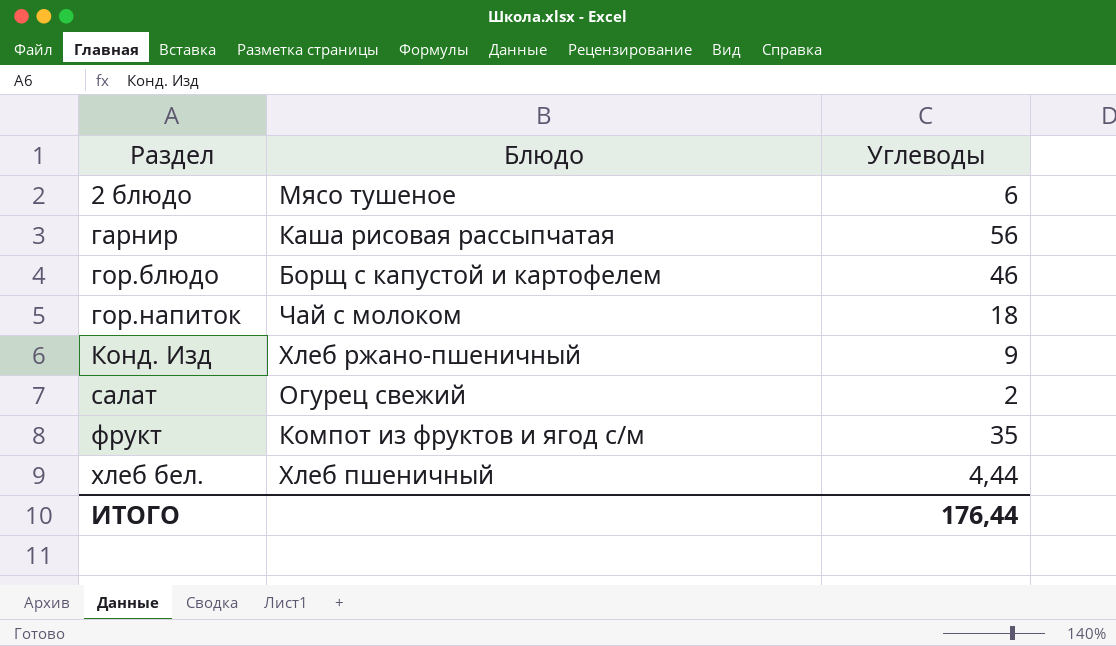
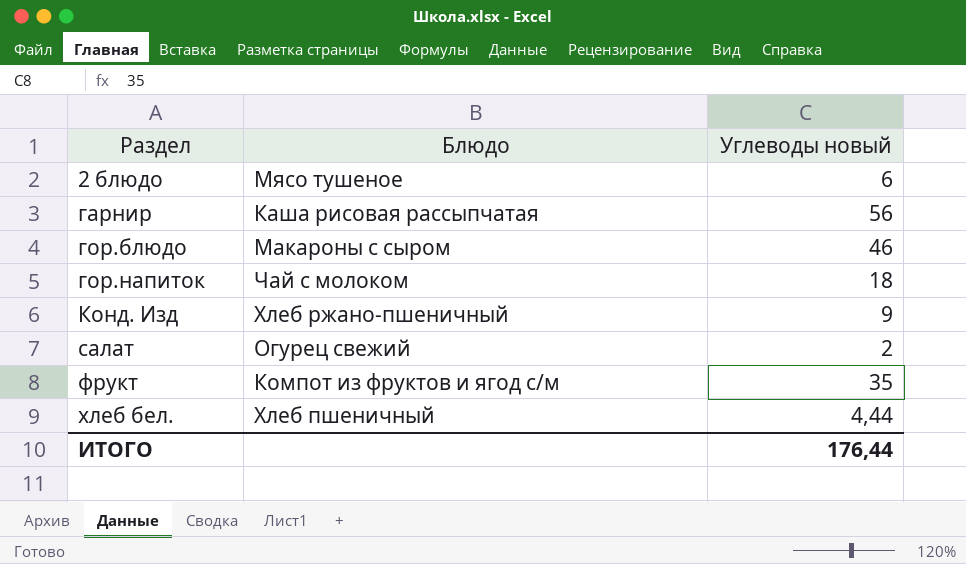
column name: Углеводы -> Углеводы новый
гор.блюдо | Блюдо: Борщ с капустой и картофелем -> Макароны с сыром

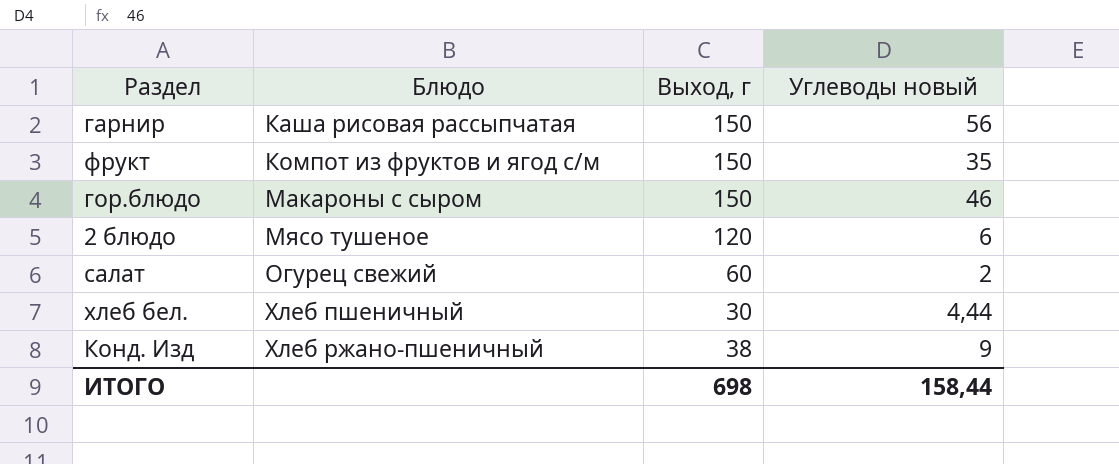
row order: Раздел ascending -> Блюдо ascending
column Выход, г | position: none -> 3
row гор.напиток: Чай с молоком | 18 -> none
ИТОГО | Углеводы новый: 176,44 -> 158,44

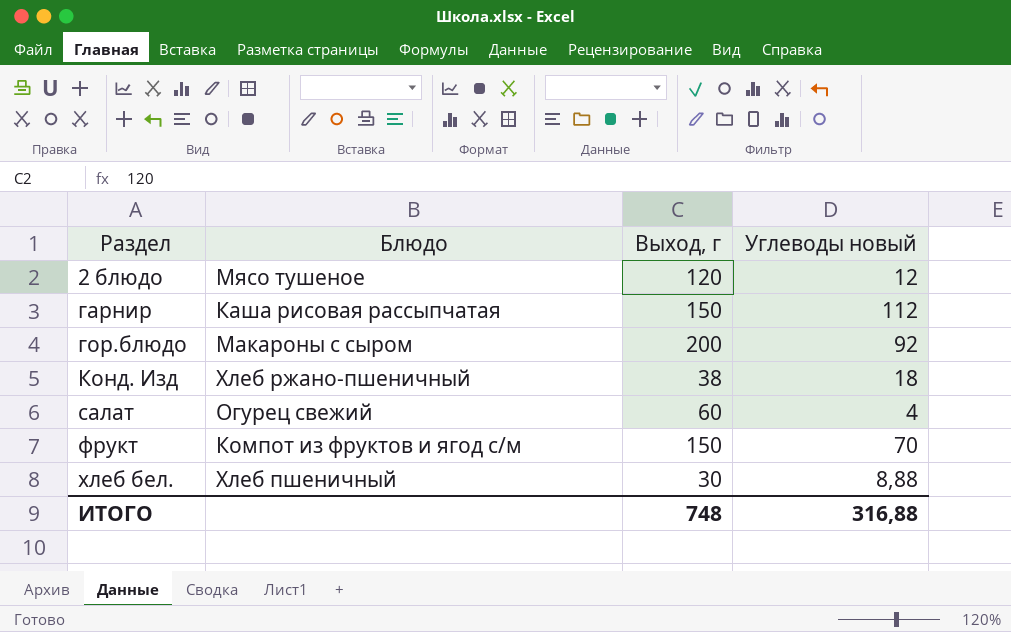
row order: Блюдо ascending -> Раздел ascending
2 блюдо | Углеводы новый: 6 -> 12
гарнир | Углеводы новый: 56 -> 112
гор.блюдо | Выход, г: 150 -> 200
гор.блюдо | Углеводы новый: 46 -> 92
Конд. Изд | Углеводы новый: 9 -> 18
салат | Углеводы новый: 2 -> 4
фрукт | Углеводы новый: 35 -> 70
хлеб бел. | Углеводы новый: 4,44 -> 8,88
ИТОГО | Выход, г: 698 -> 748
ИТОГО | Углеводы новый: 158,44 -> 316,88

